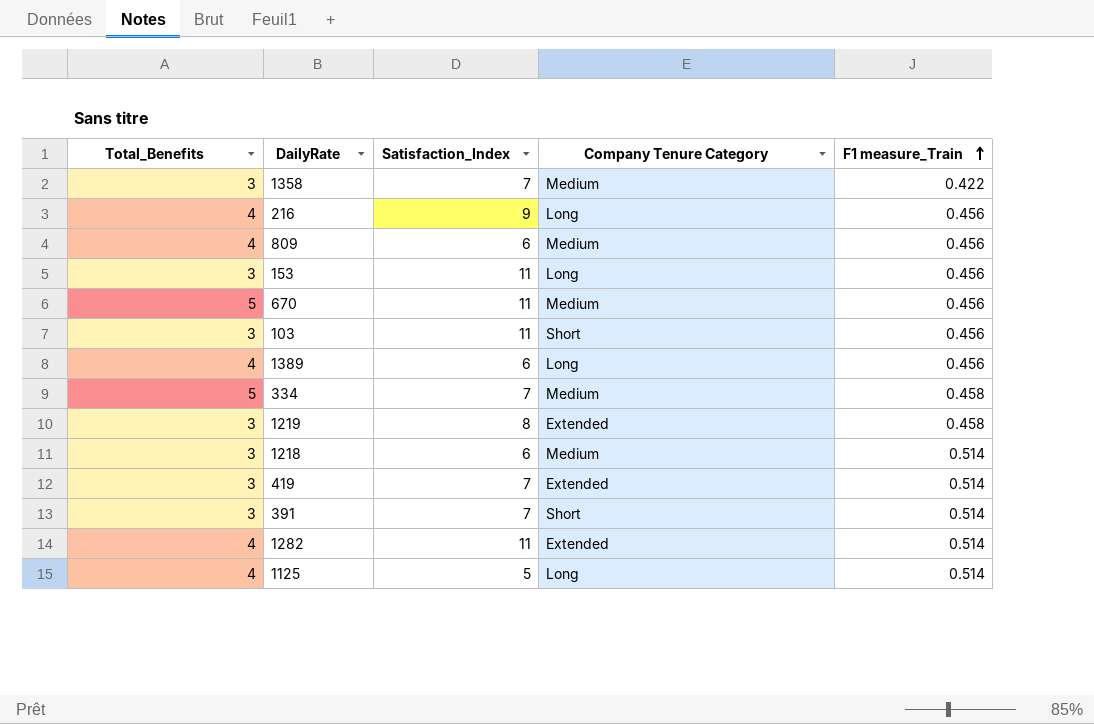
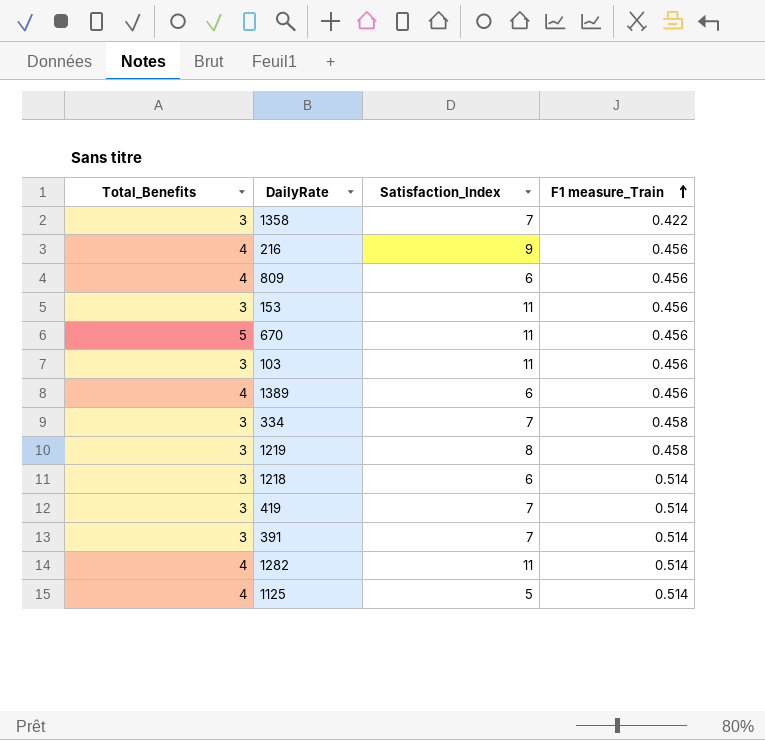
column Company Tenure Category | position: 4 -> none
334 | Total_Benefits: 5 -> 3

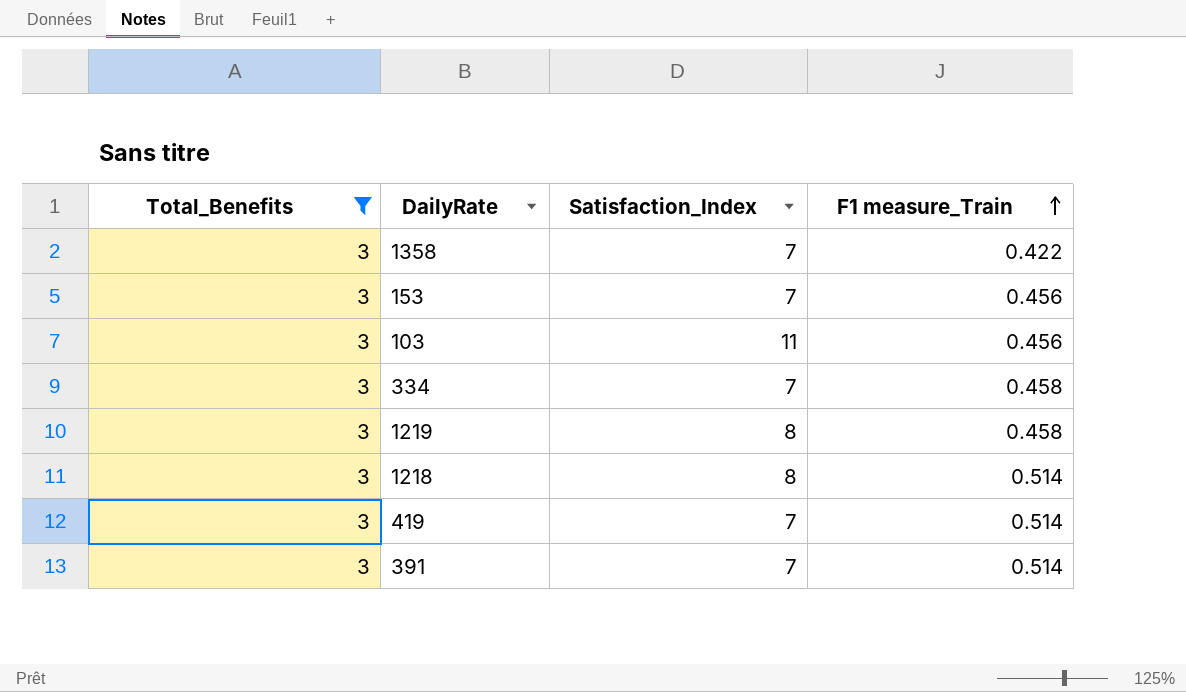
filter: none -> Total_Benefits = 3
153 | Satisfaction_Index: 11 -> 7
1218 | Satisfaction_Index: 6 -> 8

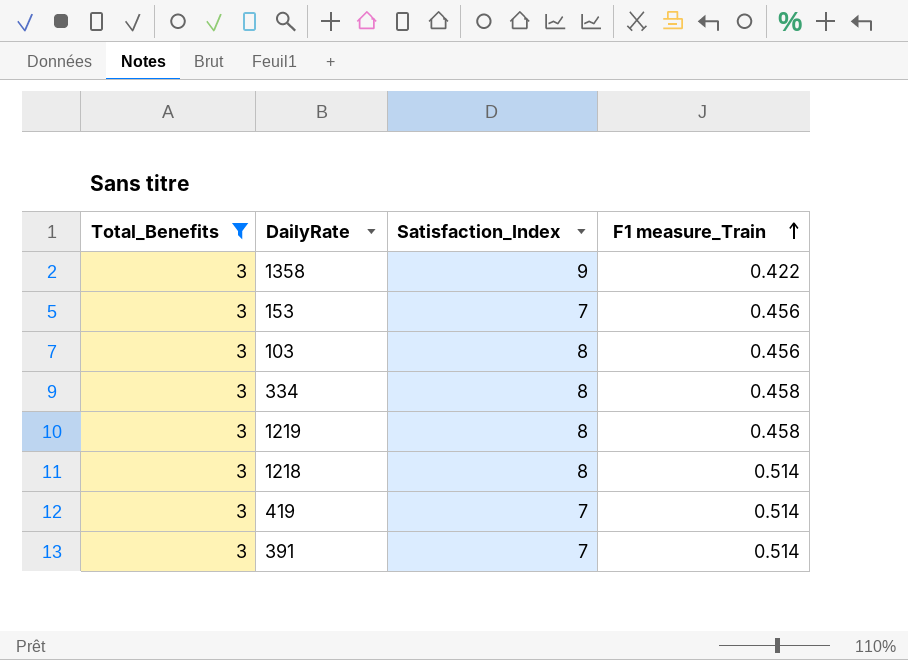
1358 | Satisfaction_Index: 7 -> 9
103 | Satisfaction_Index: 11 -> 8
334 | Satisfaction_Index: 7 -> 8

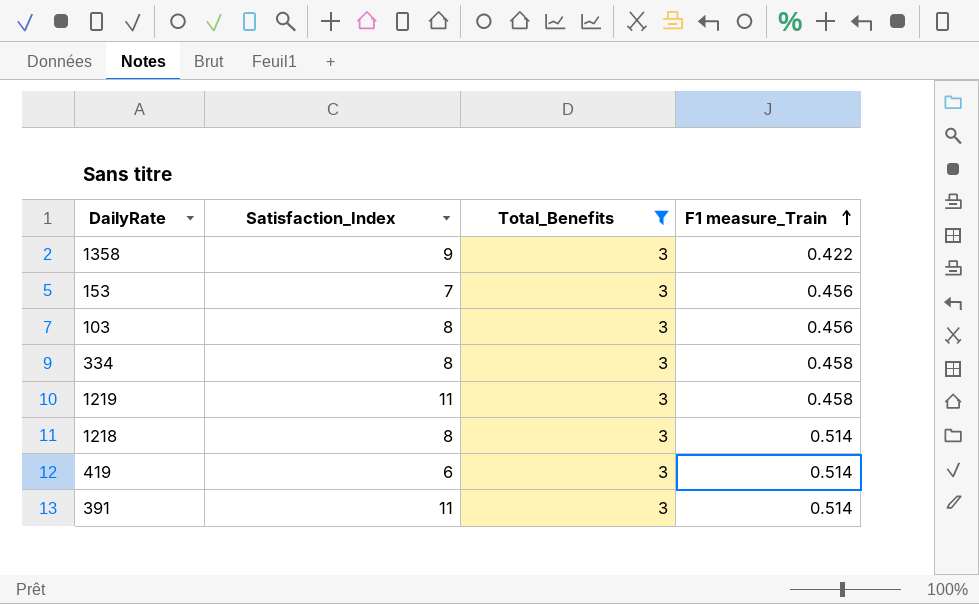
column Total_Benefits | position: 1 -> 3
1219 | Satisfaction_Index: 8 -> 11
419 | Satisfaction_Index: 7 -> 6
391 | Satisfaction_Index: 7 -> 11

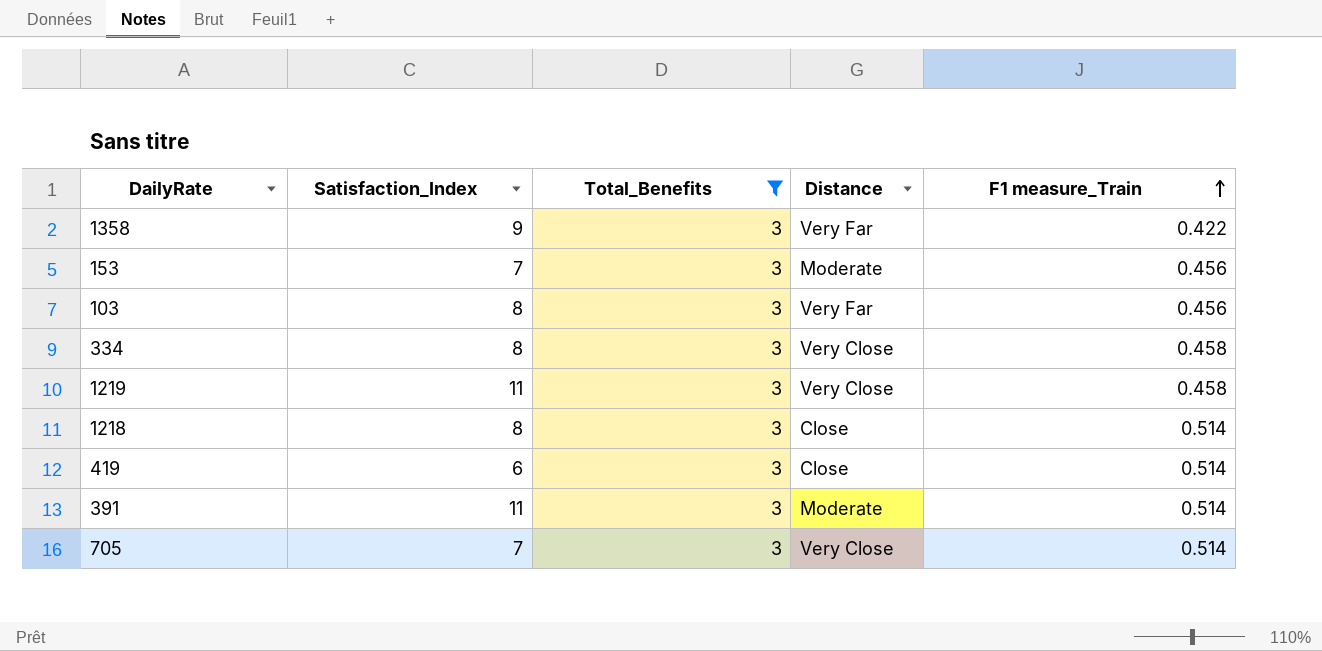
column Distance | position: none -> 4
row 705: none -> 7 | 3 | Very Close | 0.514

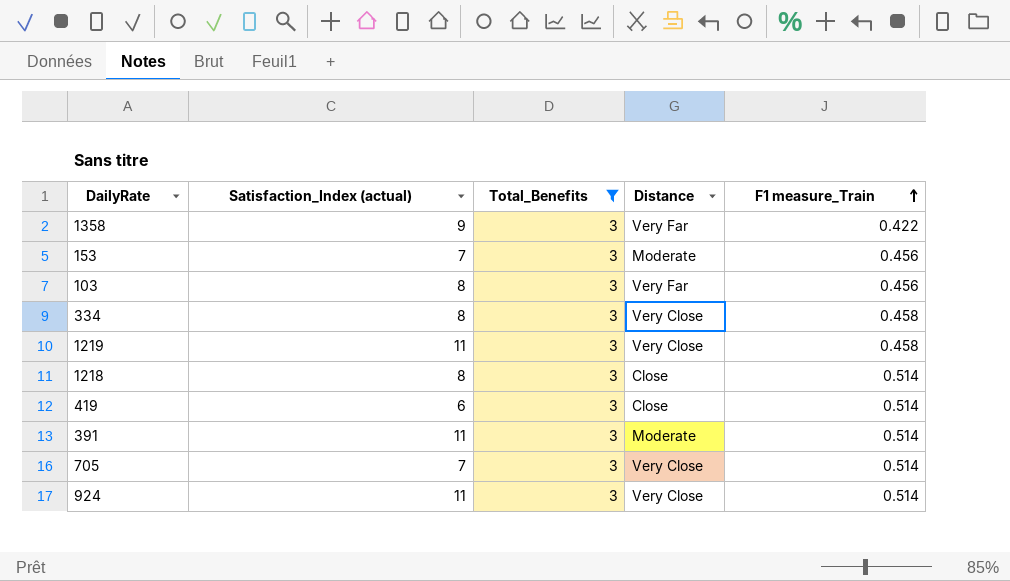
column name: Satisfaction_Index -> Satisfaction_Index (actual)
row 924: none -> 11 | 3 | Very Close | 0.514

